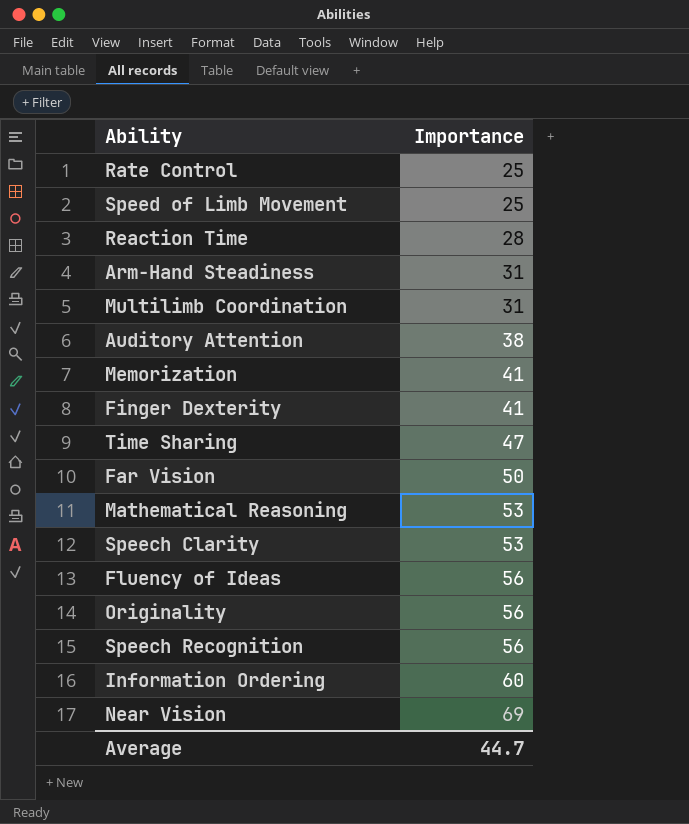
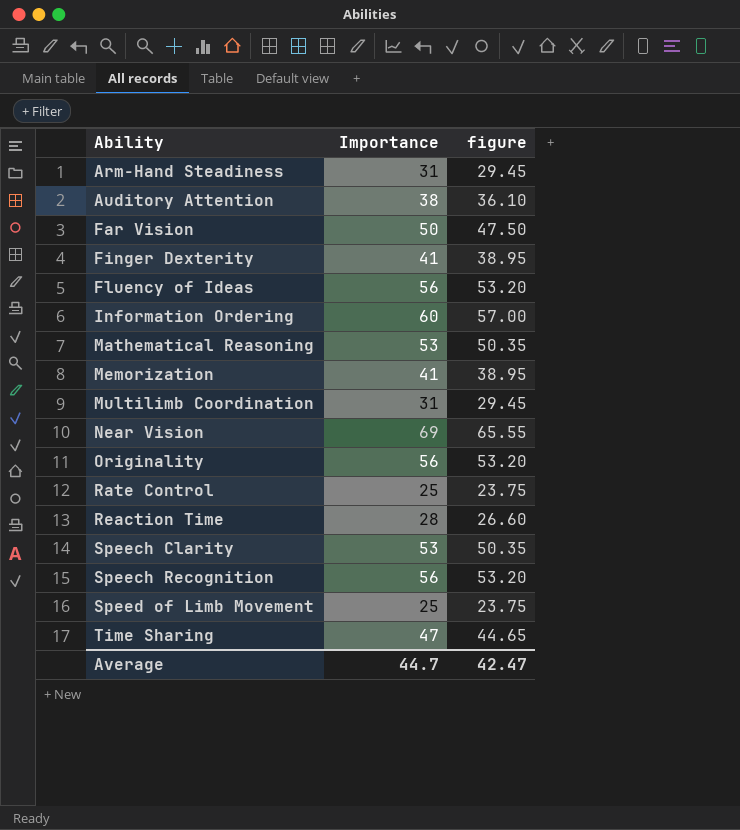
row order: Importance ascending -> Ability ascending
column figure | formula: none -> [Importance] * 0.95

